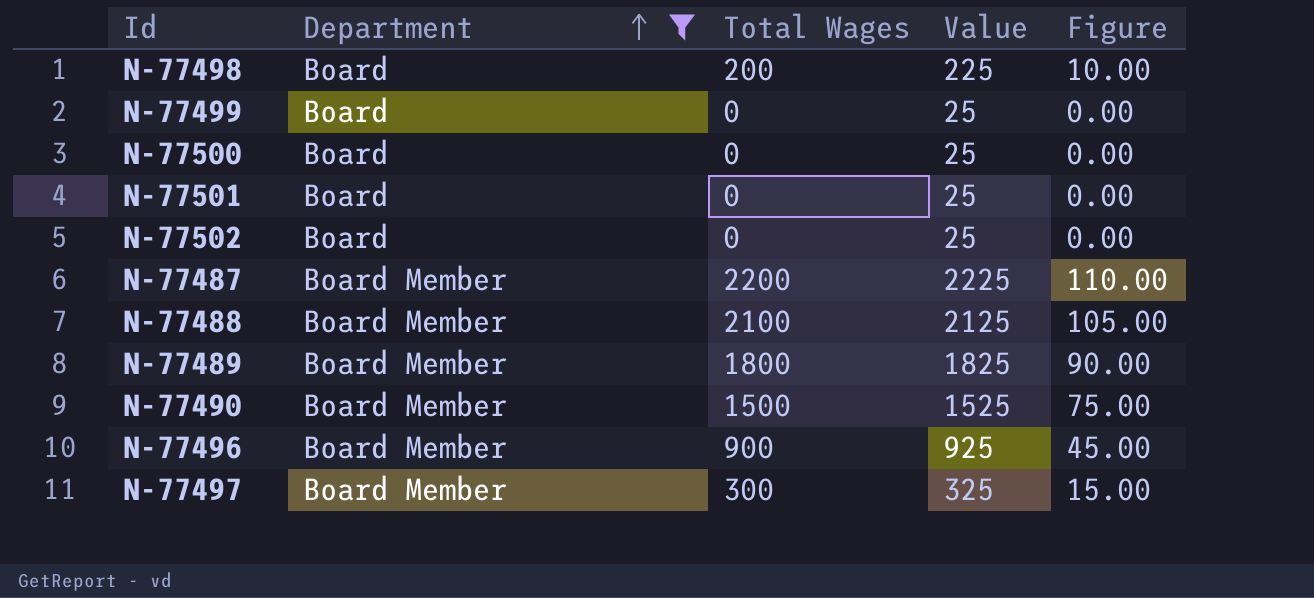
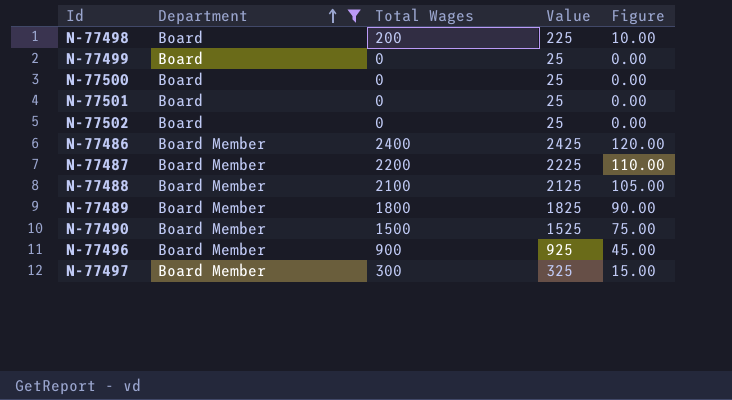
row N-77486: none -> Board Member | 2400 | 2425 | 120.00

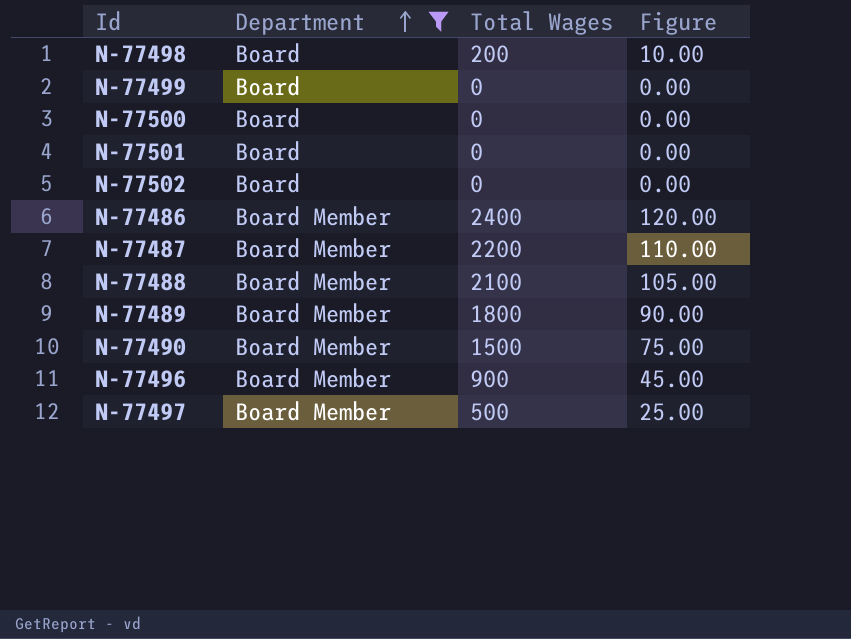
column Value | formula: [Total Wages] + 25 -> none
N-77497 | Total Wages: 300 -> 500
N-77497 | Figure: 15.00 -> 25.00

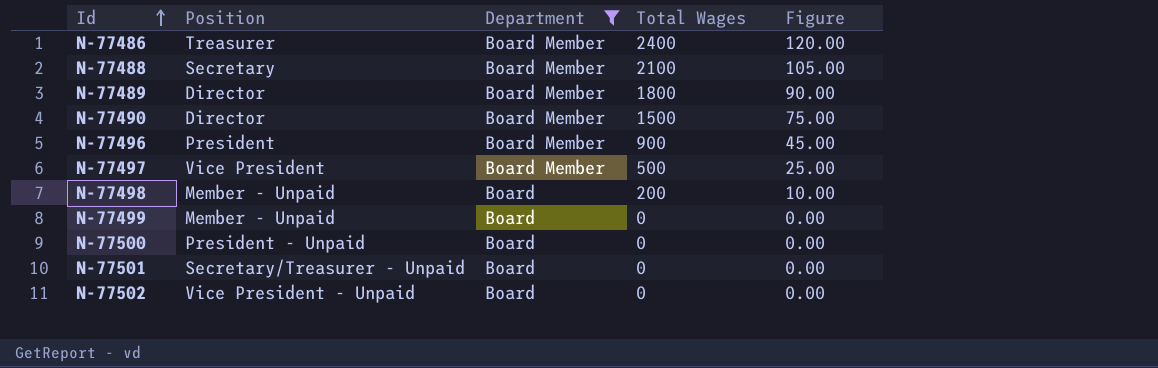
row order: Department ascending -> Id ascending
column Position | position: none -> 2
row N-77487: Board Member | 2200 | 110.00 -> none

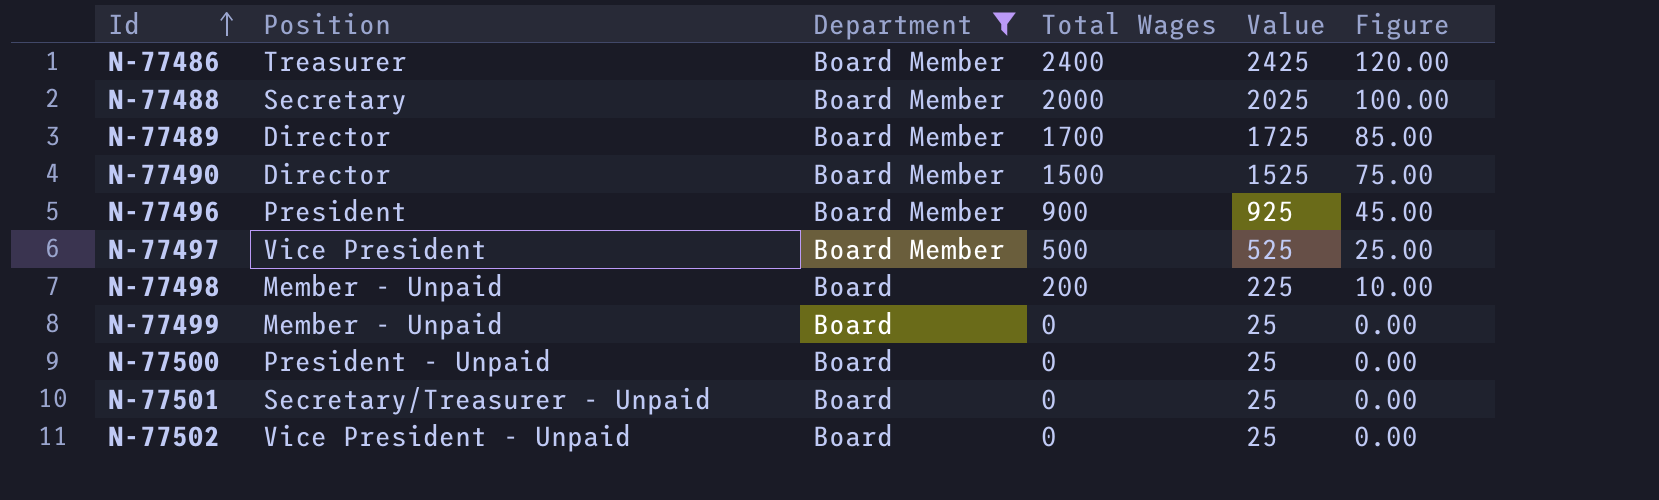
column Value | formula: none -> [Total Wages] + 25
N-77488 | Total Wages: 2100 -> 2000
N-77488 | Figure: 105.00 -> 100.00
N-77489 | Total Wages: 1800 -> 1700
N-77489 | Figure: 90.00 -> 85.00

